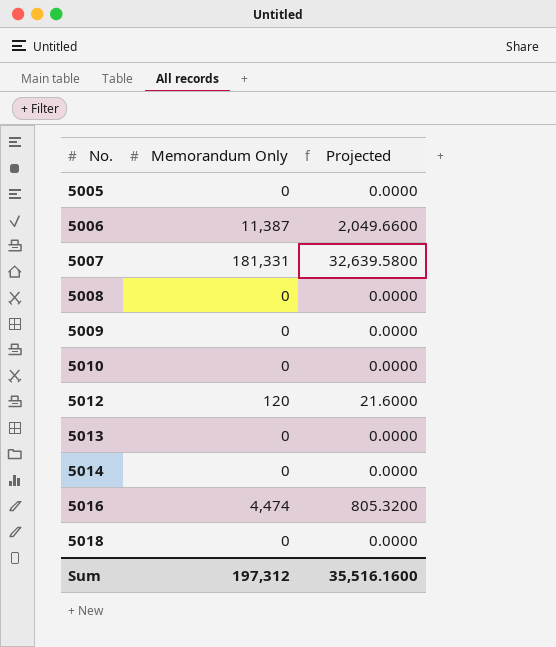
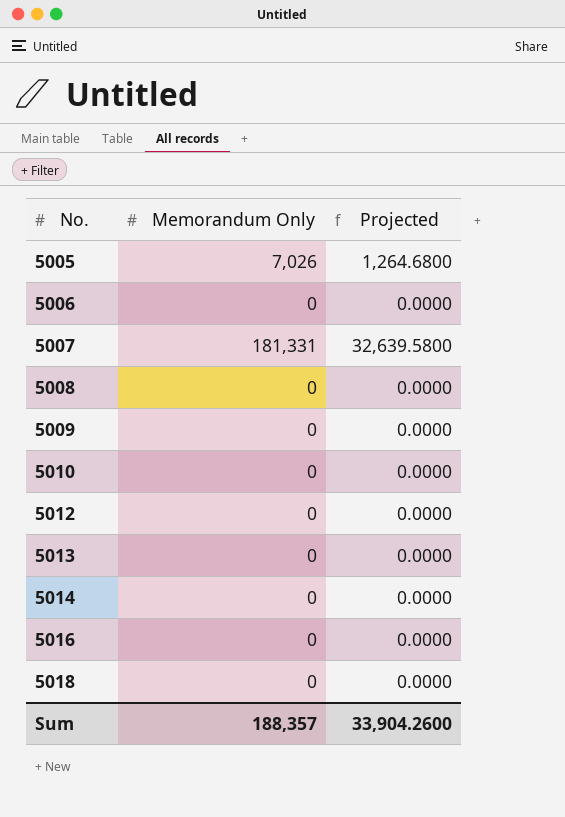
5005 | Memorandum Only: 0 -> 7,026
5005 | Projected: 0.0000 -> 1,264.6800
5006 | Memorandum Only: 11,387 -> 0
5006 | Projected: 2,049.6600 -> 0.0000
5012 | Memorandum Only: 120 -> 0
5012 | Projected: 21.6000 -> 0.0000
5016 | Memorandum Only: 4,474 -> 0
5016 | Projected: 805.3200 -> 0.0000
Sum | Memorandum Only: 197,312 -> 188,357
Sum | Projected: 35,516.1600 -> 33,904.2600

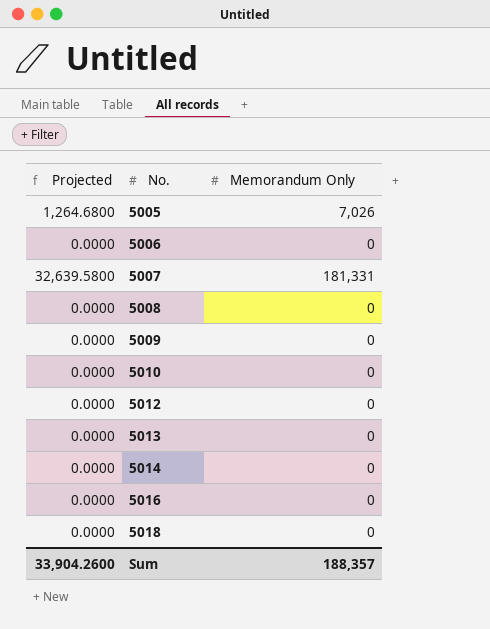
column Projected | position: 3 -> 1

